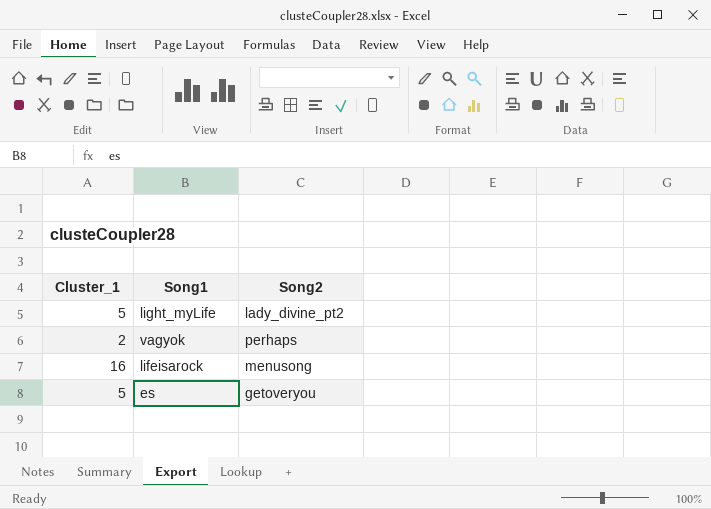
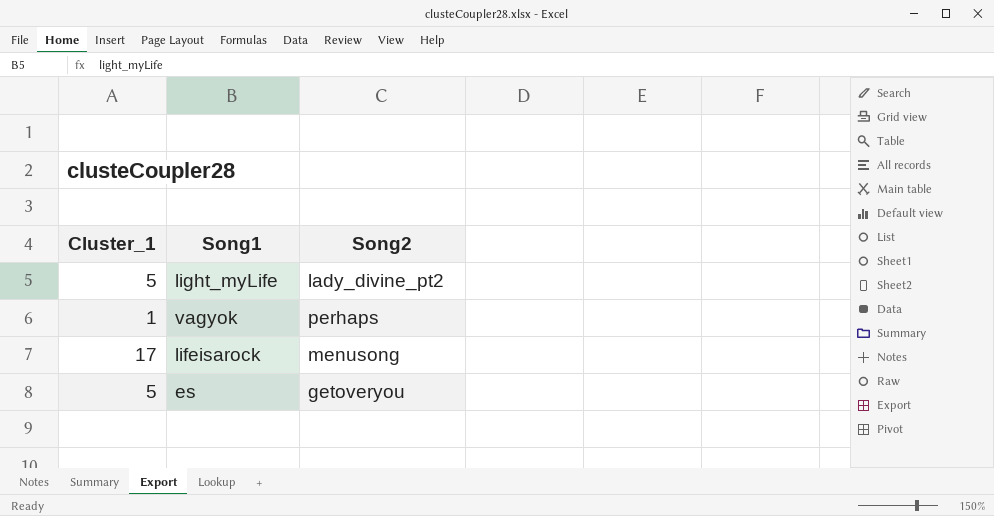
vagyok | Cluster_1: 2 -> 1
lifeisarock | Cluster_1: 16 -> 17

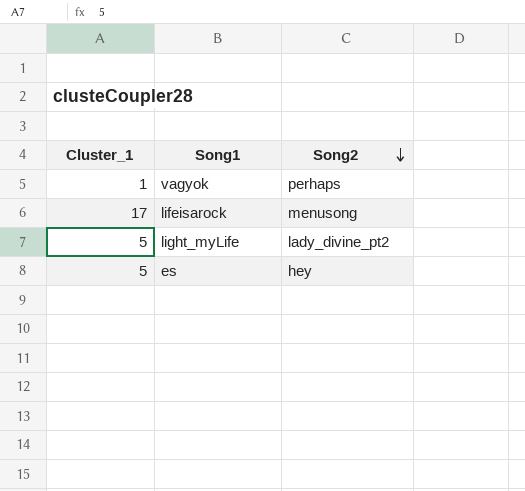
row order: none -> Song2 descending
es | Song2: getoveryou -> hey

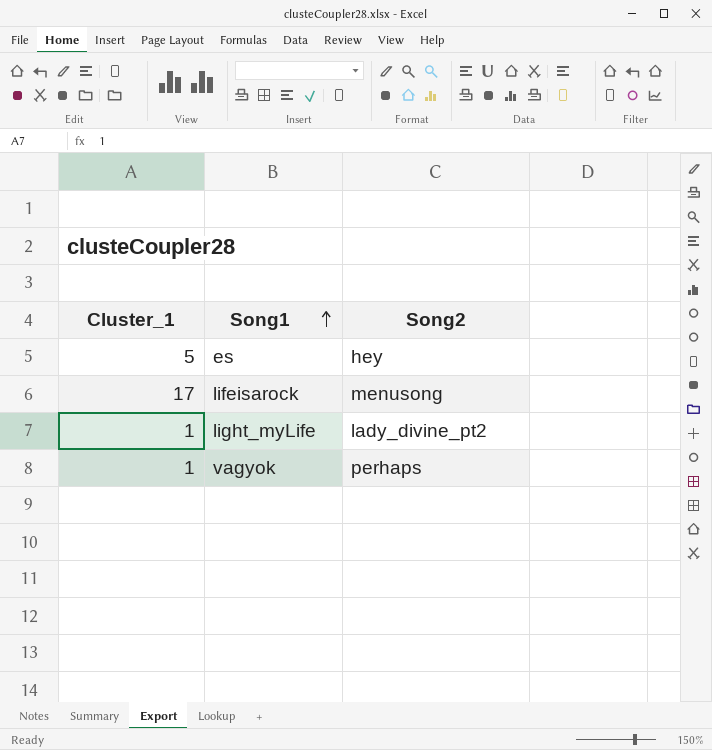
row order: Song2 descending -> Song1 ascending
light_myLife | Cluster_1: 5 -> 1

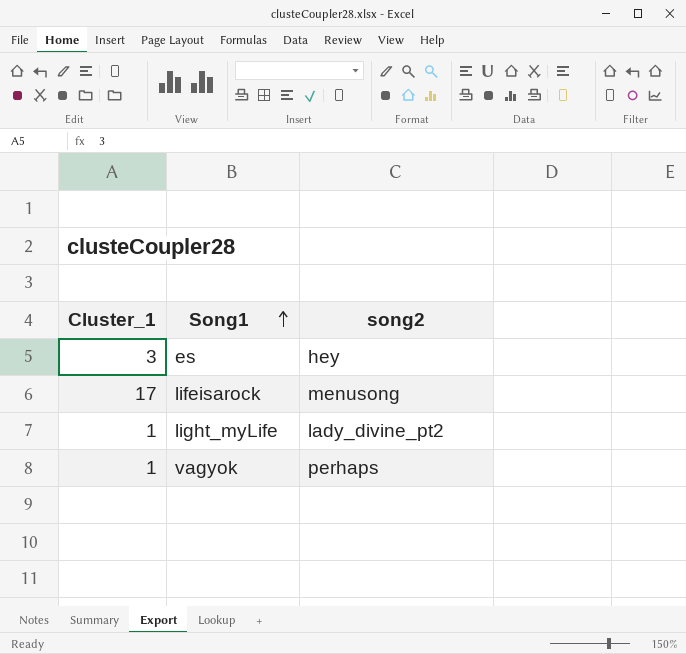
column name: Song2 -> song2
es | Cluster_1: 5 -> 3

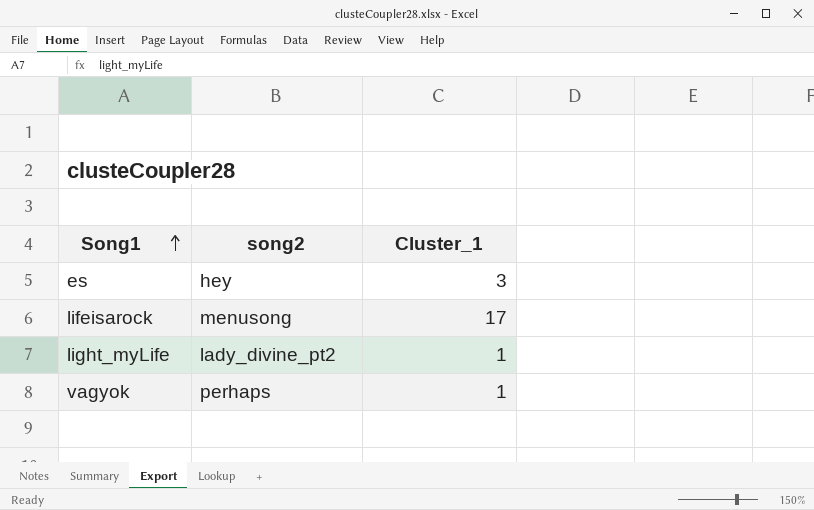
column Cluster_1 | position: 1 -> 3

